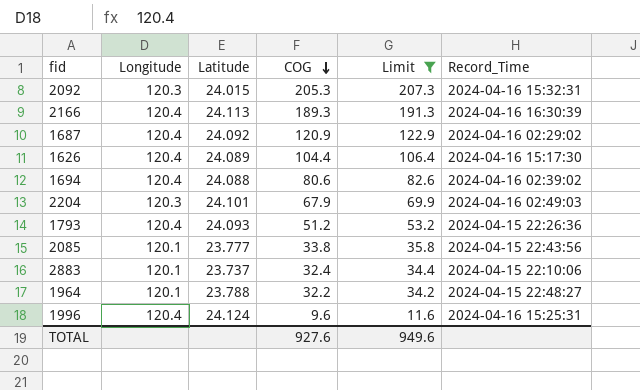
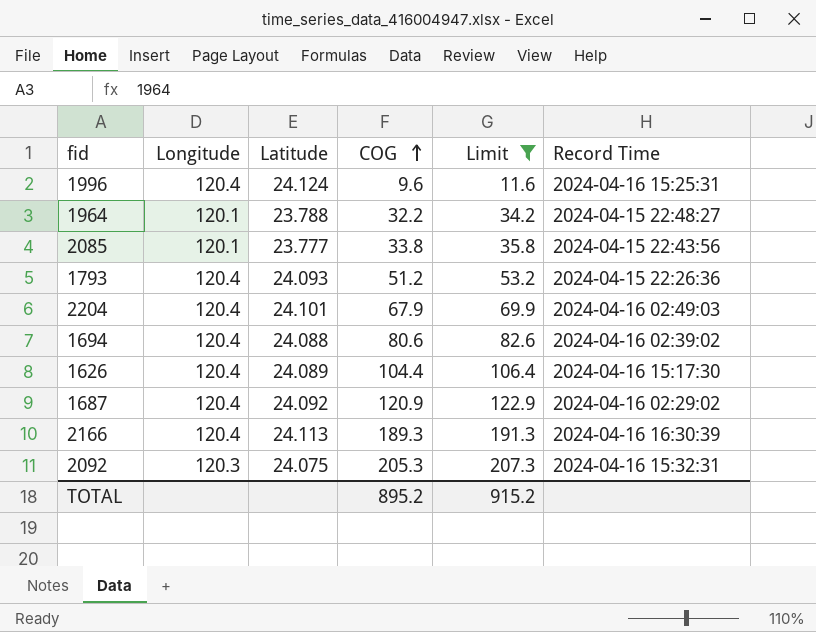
row order: COG descending -> COG ascending
column name: Record_Time -> Record Time
row 2883: 120.1 | 23.737 | 32.4 | 34.4 | 2024-04-15 22:10:06 -> none
2204 | Longitude: 120.3 -> 120.4
2092 | Latitude: 24.015 -> 24.075
TOTAL | COG: 927.6 -> 895.2
TOTAL | Limit: 949.6 -> 915.2

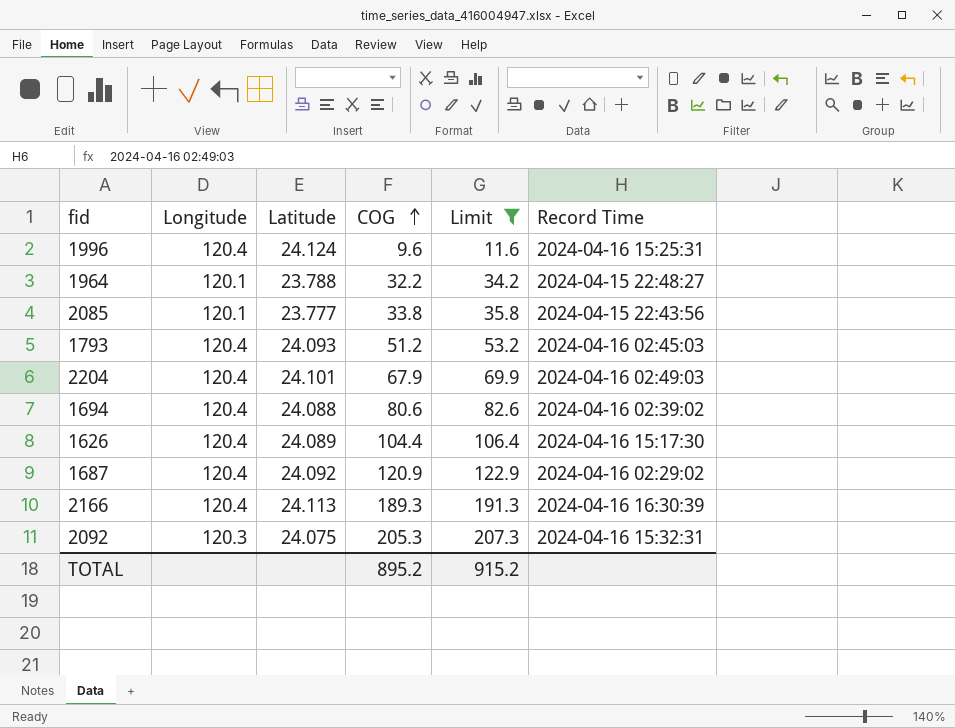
1793 | Record Time: 2024-04-15 22:26:36 -> 2024-04-16 02:45:03

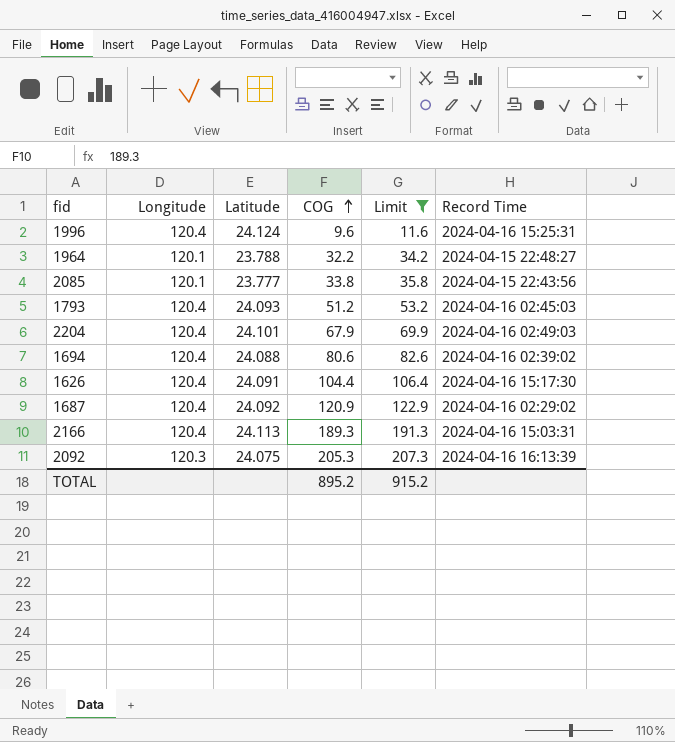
1626 | Latitude: 24.089 -> 24.091
2166 | Record Time: 2024-04-16 16:30:39 -> 2024-04-16 15:03:31
2092 | Record Time: 2024-04-16 15:32:31 -> 2024-04-16 16:13:39

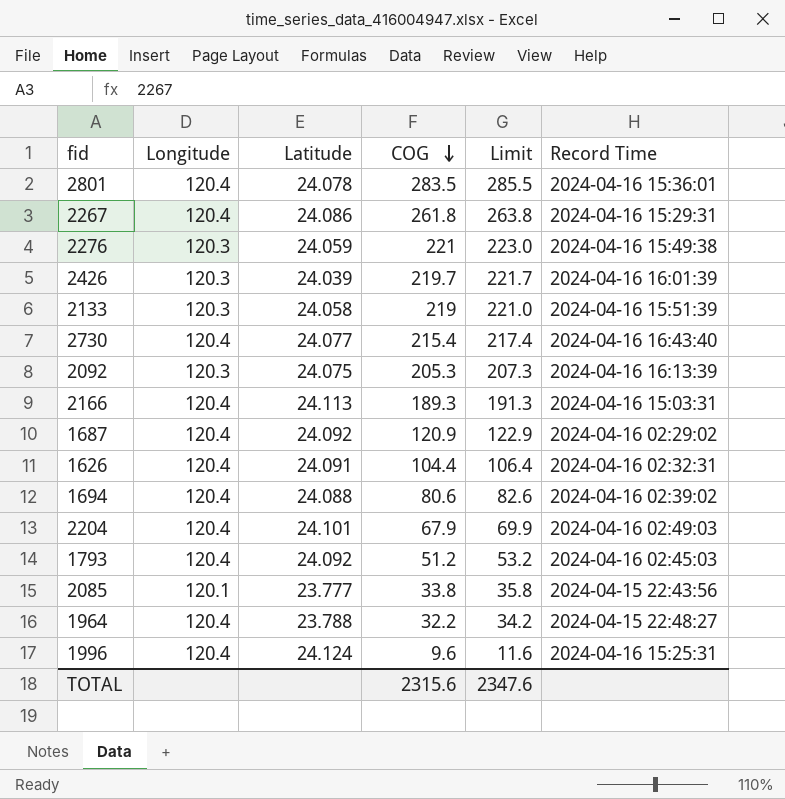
filter: Limit <= 207.3 -> none
row order: COG ascending -> COG descending
1626 | Record Time: 2024-04-16 15:17:30 -> 2024-04-16 02:32:31
1793 | Latitude: 24.093 -> 24.092
1964 | Longitude: 120.1 -> 120.4
TOTAL | COG: 895.2 -> 2315.6
TOTAL | Limit: 915.2 -> 2347.6

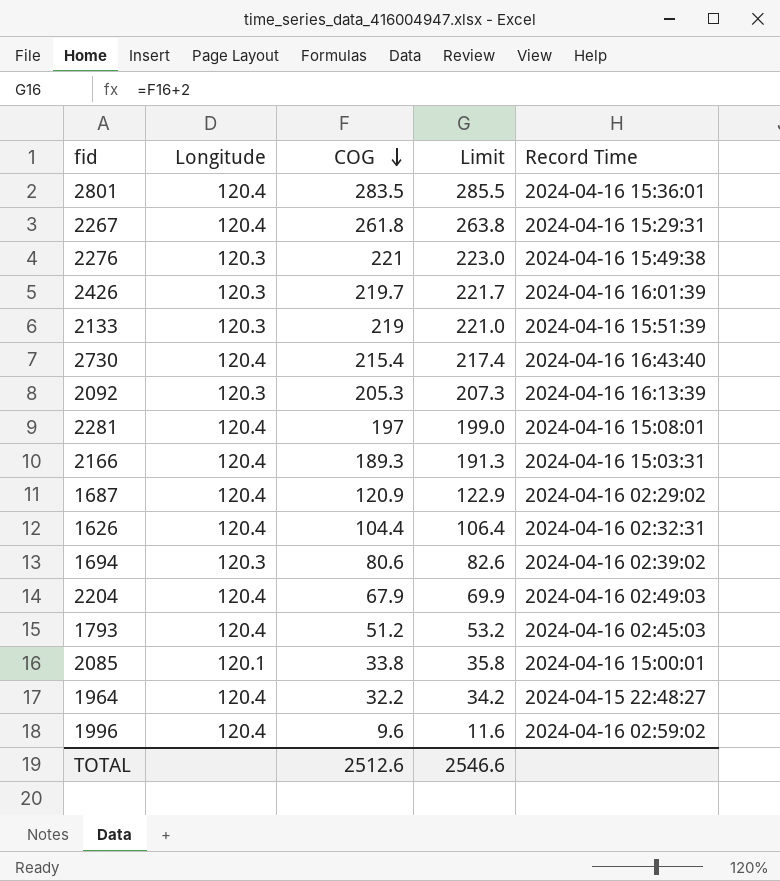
column Latitude | position: 3 -> none
row 2281: none -> 120.4 | 197 | 199.0 | 2024-04-16 15:08:01
1694 | Longitude: 120.4 -> 120.3
2085 | Record Time: 2024-04-15 22:43:56 -> 2024-04-16 15:00:01
1996 | Record Time: 2024-04-16 15:25:31 -> 2024-04-16 02:59:02
TOTAL | COG: 2315.6 -> 2512.6
TOTAL | Limit: 2347.6 -> 2546.6

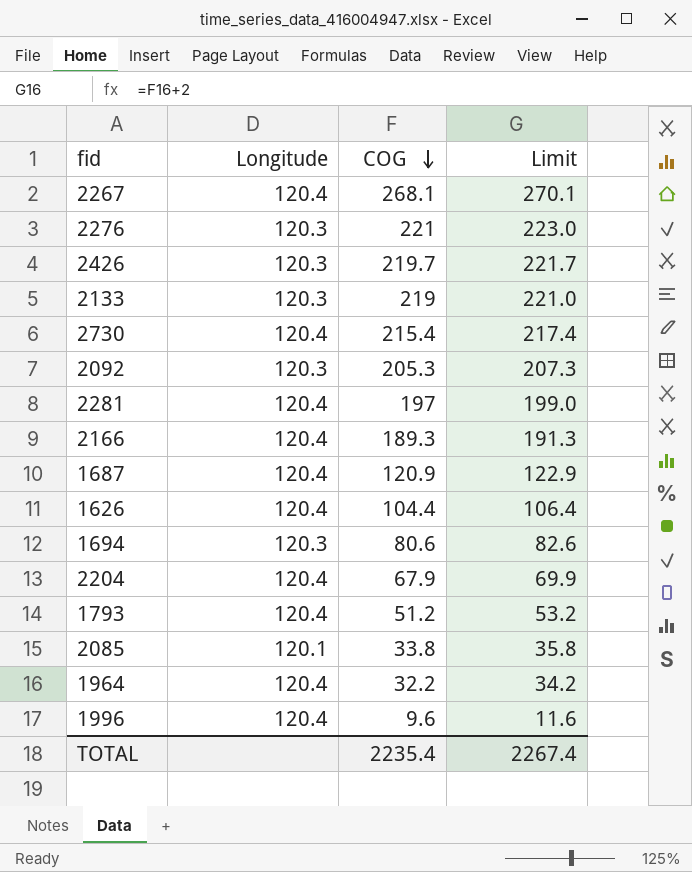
column Record Time | position: 5 -> none
row 2801: 120.4 | 283.5 | 285.5 | 2024-04-16 15:36:01 -> none
2267 | COG: 261.8 -> 268.1
2267 | Limit: 263.8 -> 270.1
TOTAL | COG: 2512.6 -> 2235.4
TOTAL | Limit: 2546.6 -> 2267.4

